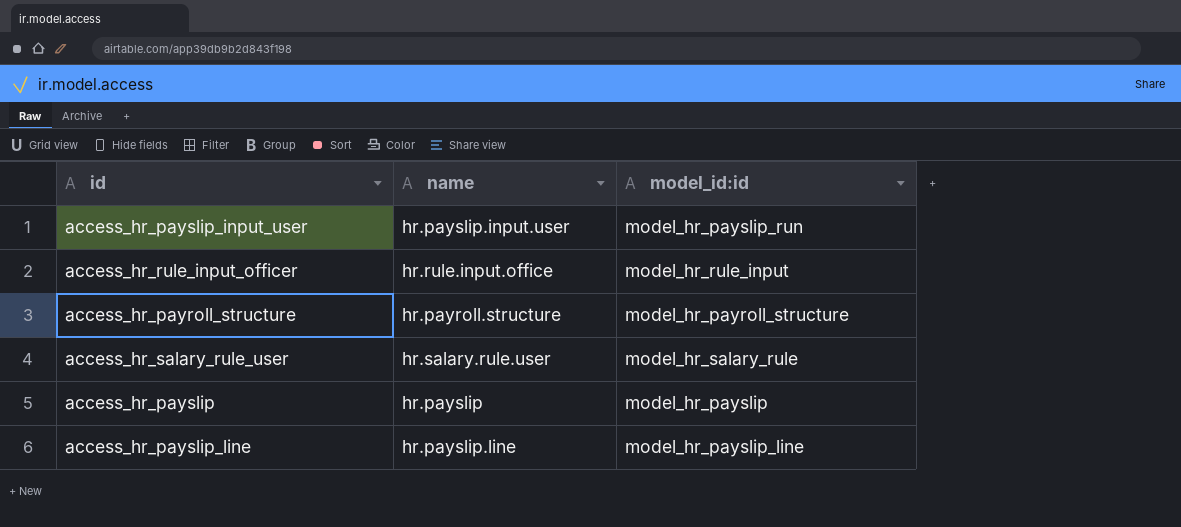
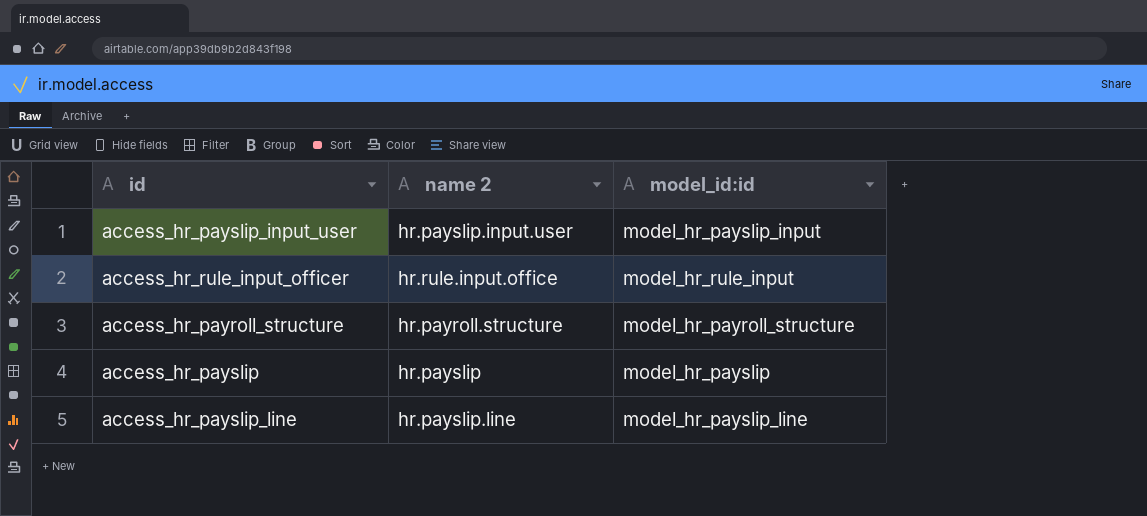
column name: name -> name 2
row access_hr_salary_rule_user: hr.salary.rule.user | model_hr_salary_rule -> none
access_hr_payslip_input_user | model_id:id: model_hr_payslip_run -> model_hr_payslip_input

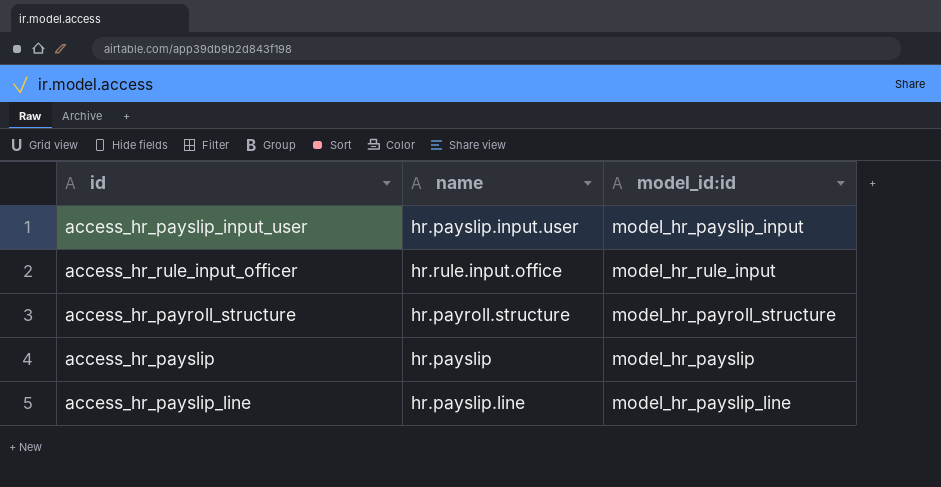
column name: name 2 -> name

